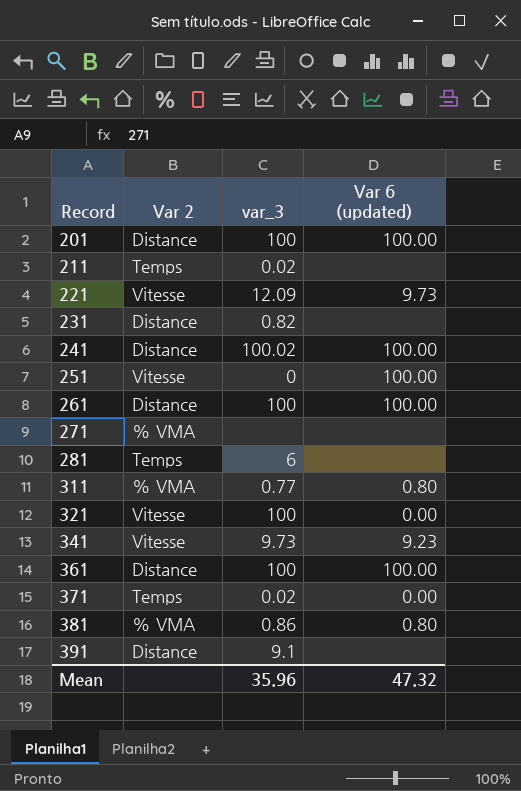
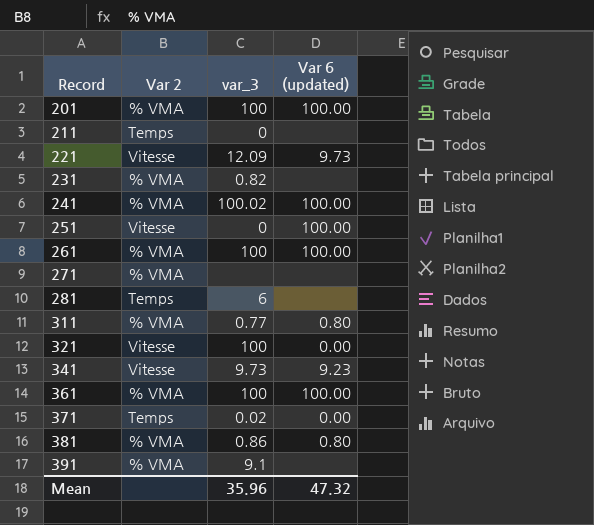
201 | Var 2: Distance -> % VMA
211 | var_3: 0.02 -> 0
231 | Var 2: Distance -> % VMA
241 | Var 2: Distance -> % VMA
261 | Var 2: Distance -> % VMA
361 | Var 2: Distance -> % VMA
391 | Var 2: Distance -> % VMA

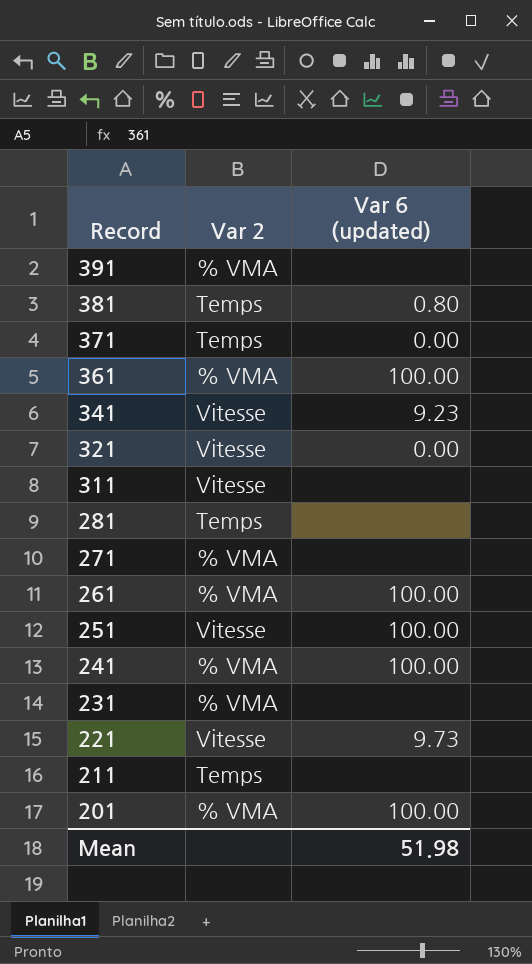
row order: Record ascending -> Record descending
column var_3 | position: 3 -> none
381 | Var 2: % VMA -> Temps
311 | Var 2: % VMA -> Vitesse
311 | Var 6 (updated): 0.80 -> none
Mean | Var 6 (updated): 47.32 -> 51.98

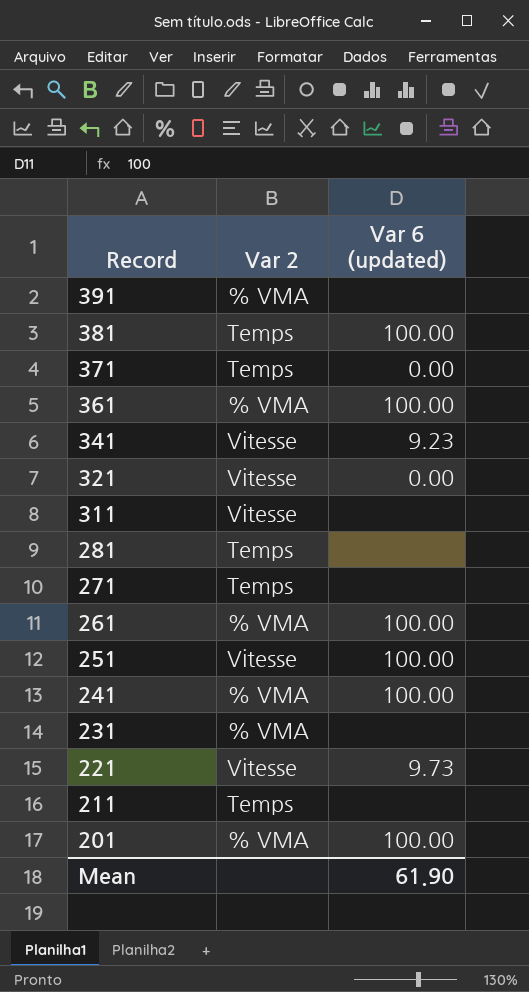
381 | Var 6 (updated): 0.80 -> 100.00
271 | Var 2: % VMA -> Temps
Mean | Var 6 (updated): 51.98 -> 61.90

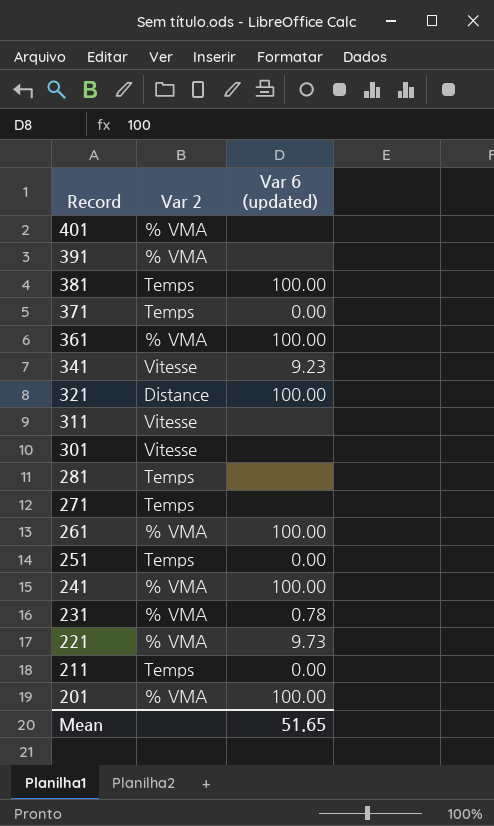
row 401: none -> % VMA | none
321 | Var 2: Vitesse -> Distance
321 | Var 6 (updated): 0.00 -> 100.00
row 301: none -> Vitesse | none
251 | Var 2: Vitesse -> Temps
251 | Var 6 (updated): 100.00 -> 0.00
231 | Var 6 (updated): none -> 0.78
221 | Var 2: Vitesse -> % VMA
211 | Var 6 (updated): none -> 0.00
Mean | Var 6 (updated): 61.90 -> 51.65

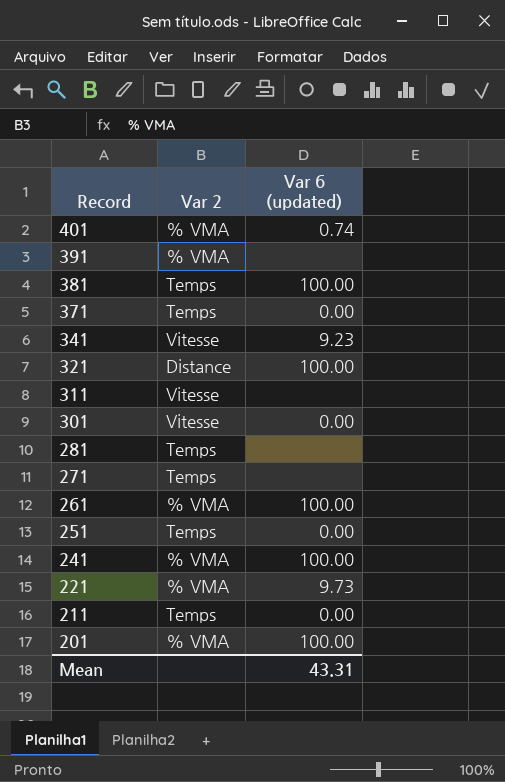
row 361: % VMA | 100.00 -> none
row 231: % VMA | 0.78 -> none
401 | Var 6 (updated): none -> 0.74
301 | Var 6 (updated): none -> 0.00
Mean | Var 6 (updated): 51.65 -> 43.31

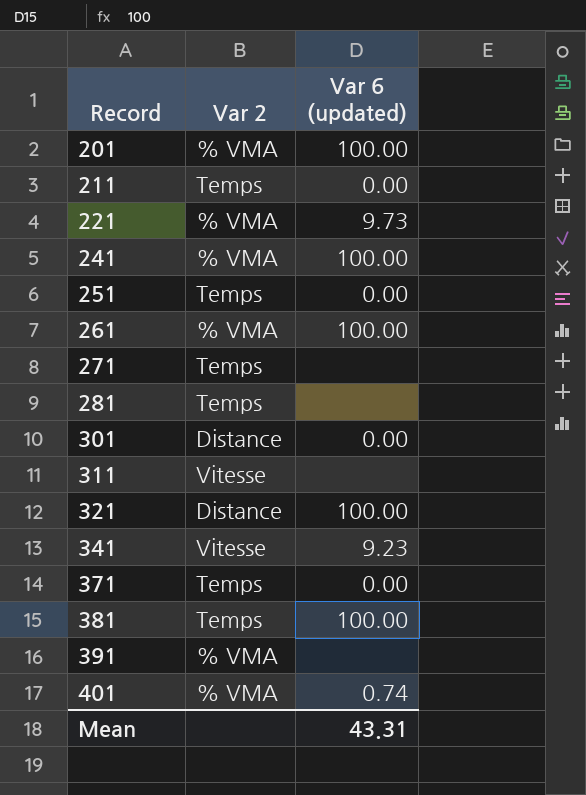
row order: Record descending -> Record ascending
301 | Var 2: Vitesse -> Distance

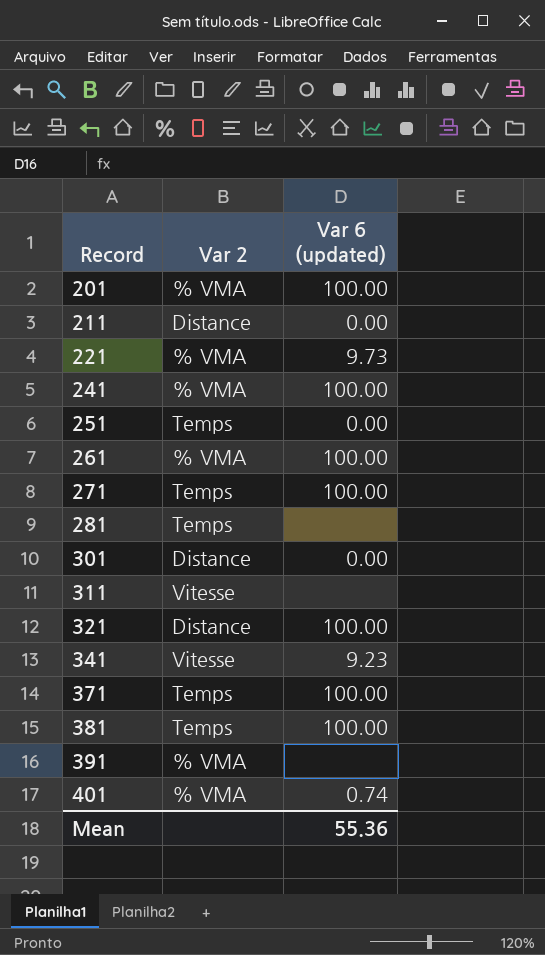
211 | Var 2: Temps -> Distance
271 | Var 6 (updated): none -> 100.00
371 | Var 6 (updated): 0.00 -> 100.00
Mean | Var 6 (updated): 43.31 -> 55.36

